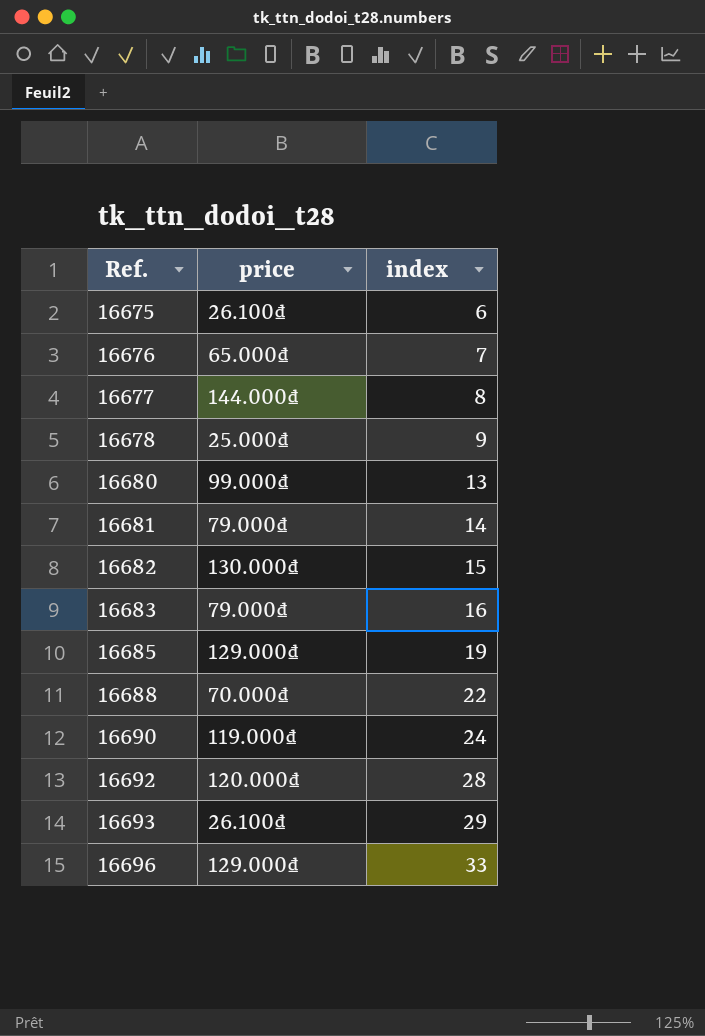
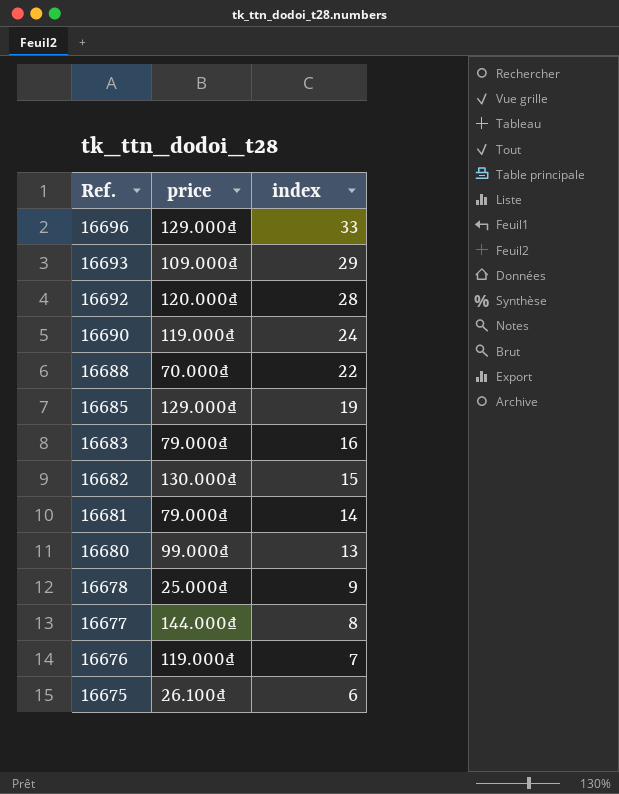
row order: Ref. ascending -> Ref. descending
16693 | price: 26.100₫ -> 109.000₫
16676 | price: 65.000₫ -> 119.000₫

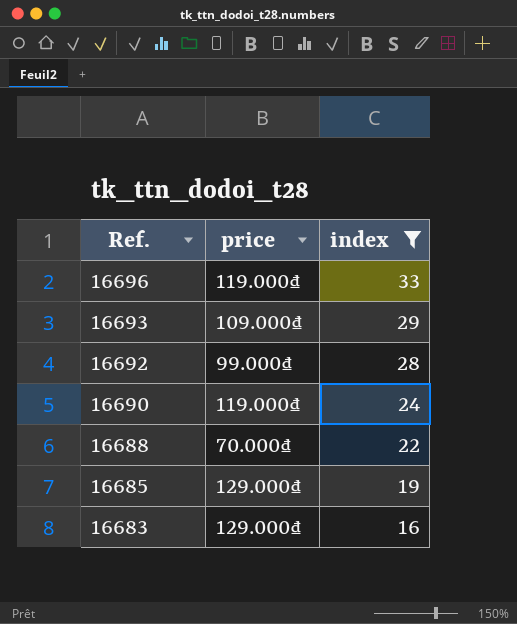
filter: none -> index >= 16
16696 | price: 129.000₫ -> 119.000₫
16692 | price: 120.000₫ -> 99.000₫
16683 | price: 79.000₫ -> 129.000₫

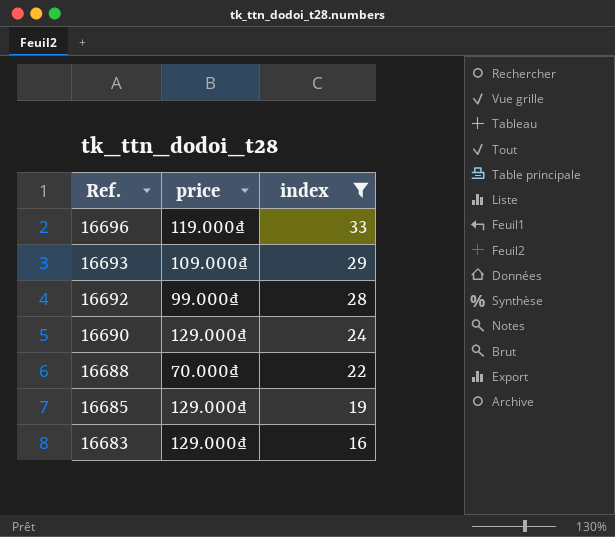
16690 | price: 119.000₫ -> 129.000₫

